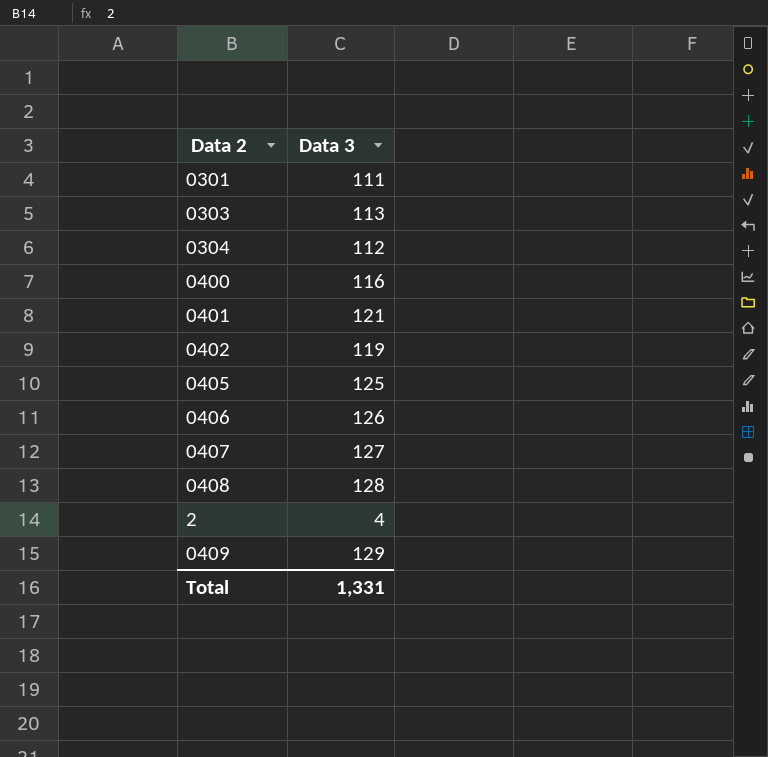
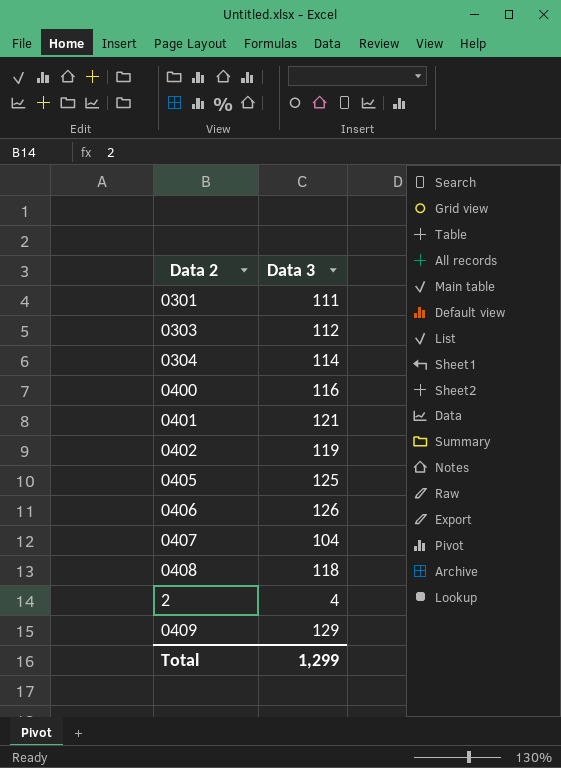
0303 | Data 3: 113 -> 112
0304 | Data 3: 112 -> 114
0407 | Data 3: 127 -> 104
0408 | Data 3: 128 -> 118
Total | Data 3: 1,331 -> 1,299

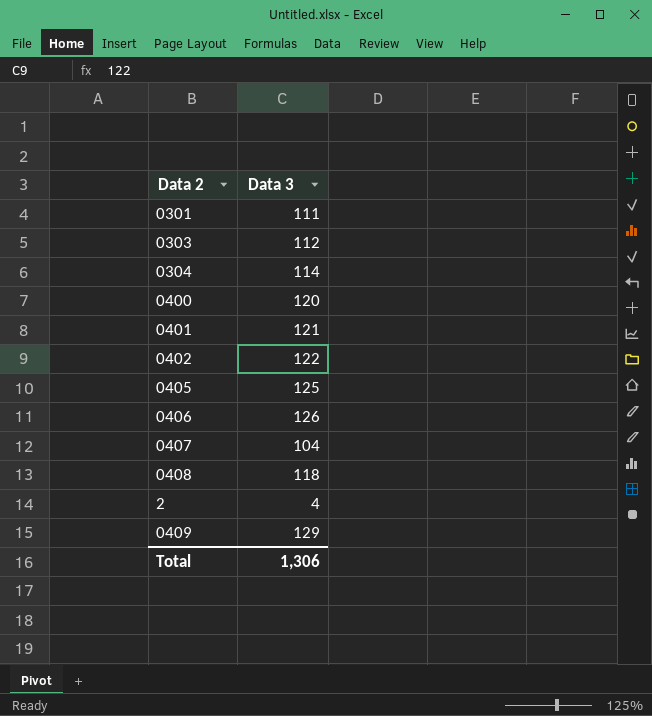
0400 | Data 3: 116 -> 120
0402 | Data 3: 119 -> 122
Total | Data 3: 1,299 -> 1,306

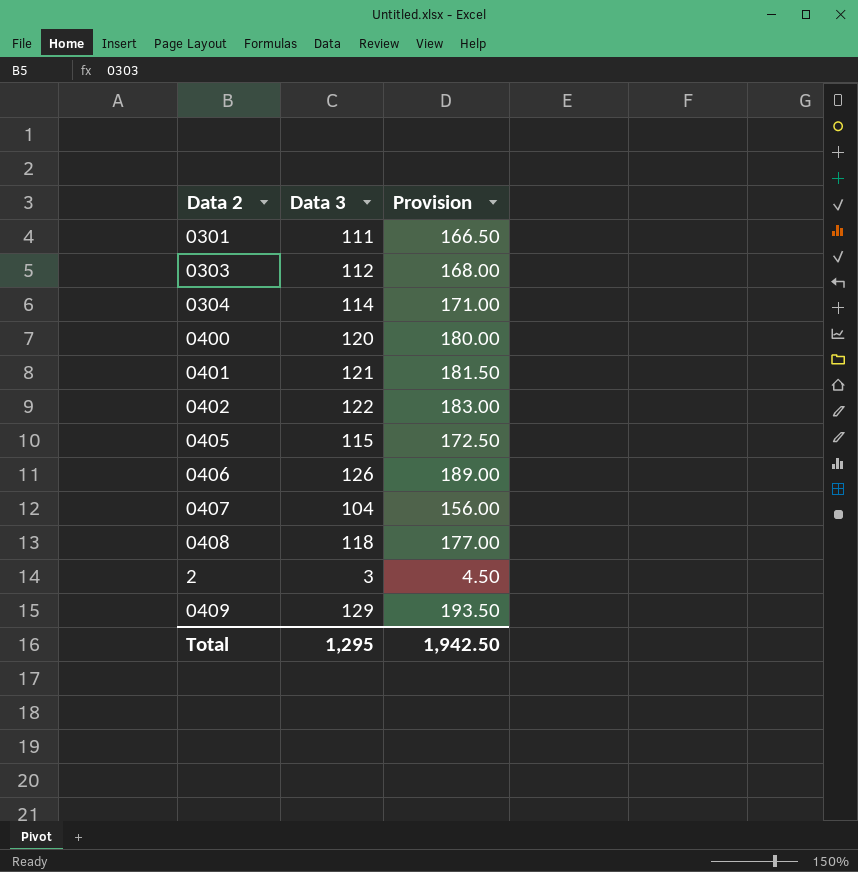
column Provision | formula: none -> [Data 3] * 1.5
0405 | Data 3: 125 -> 115
2 | Data 3: 4 -> 3
Total | Data 3: 1,306 -> 1,295

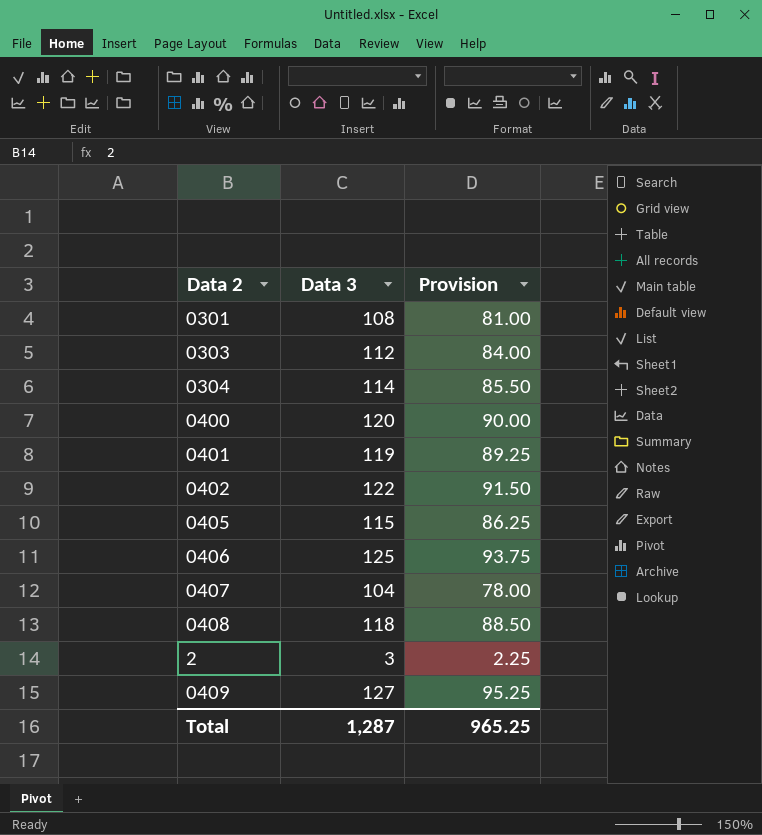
column Provision | formula: [Data 3] * 1.5 -> [Data 3] * 0.75
0301 | Data 3: 111 -> 108
0401 | Data 3: 121 -> 119
0406 | Data 3: 126 -> 125
0409 | Data 3: 129 -> 127
Total | Data 3: 1,295 -> 1,287
Total | Provision: 1,942.50 -> 965.25

